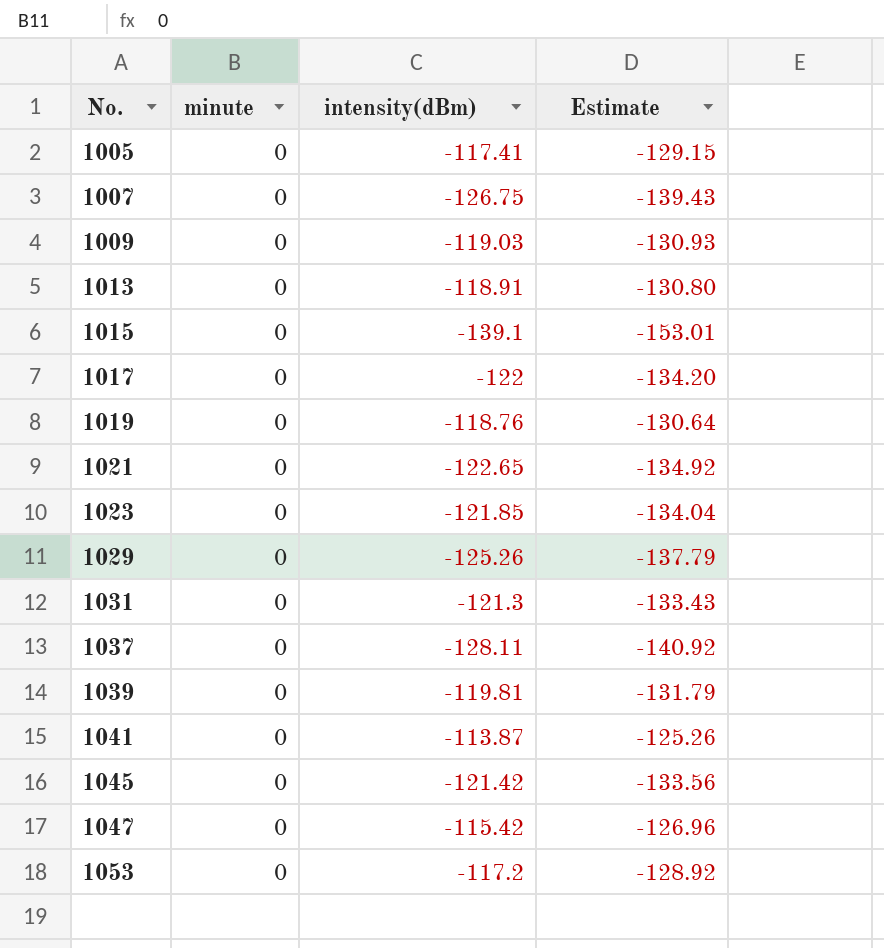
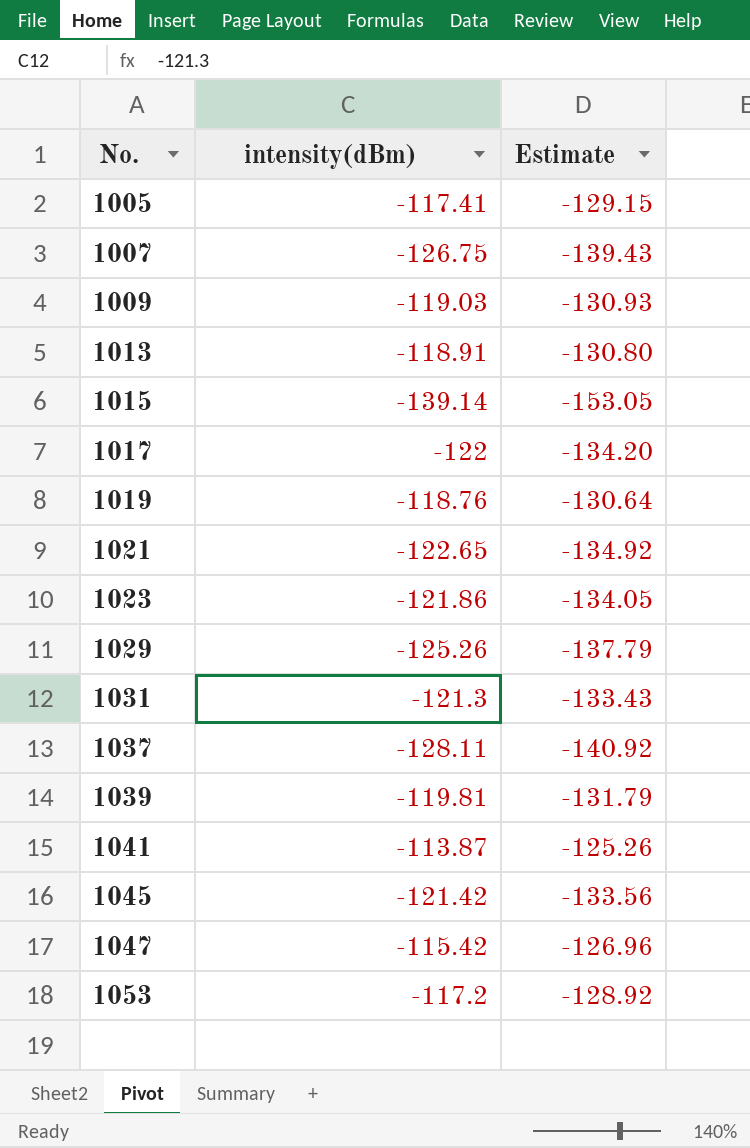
column minute | position: 2 -> none
1015 | intensity(dBm): -139.1 -> -139.14
1015 | Estimate: -153.01 -> -153.05
1023 | intensity(dBm): -121.85 -> -121.86
1023 | Estimate: -134.04 -> -134.05

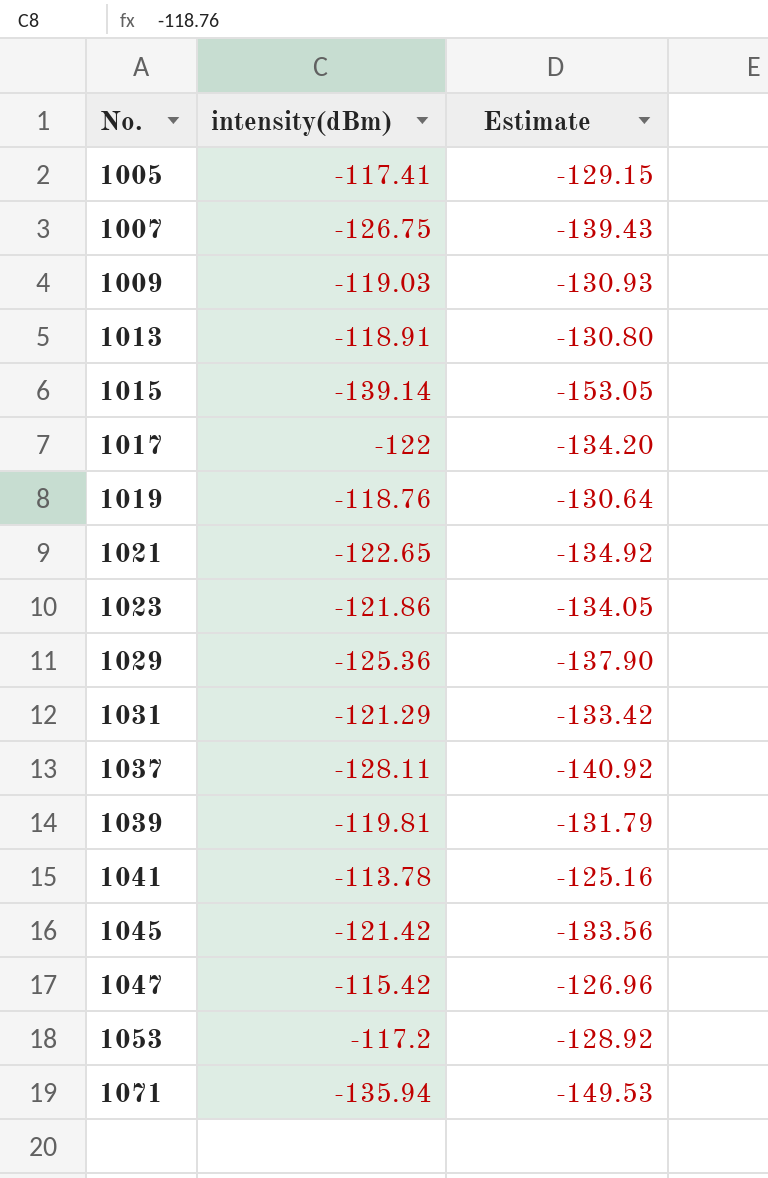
1029 | intensity(dBm): -125.26 -> -125.36
1029 | Estimate: -137.79 -> -137.90
1031 | intensity(dBm): -121.3 -> -121.29
1031 | Estimate: -133.43 -> -133.42
1041 | intensity(dBm): -113.87 -> -113.78
1041 | Estimate: -125.26 -> -125.16
row 1071: none -> -135.94 | -149.53

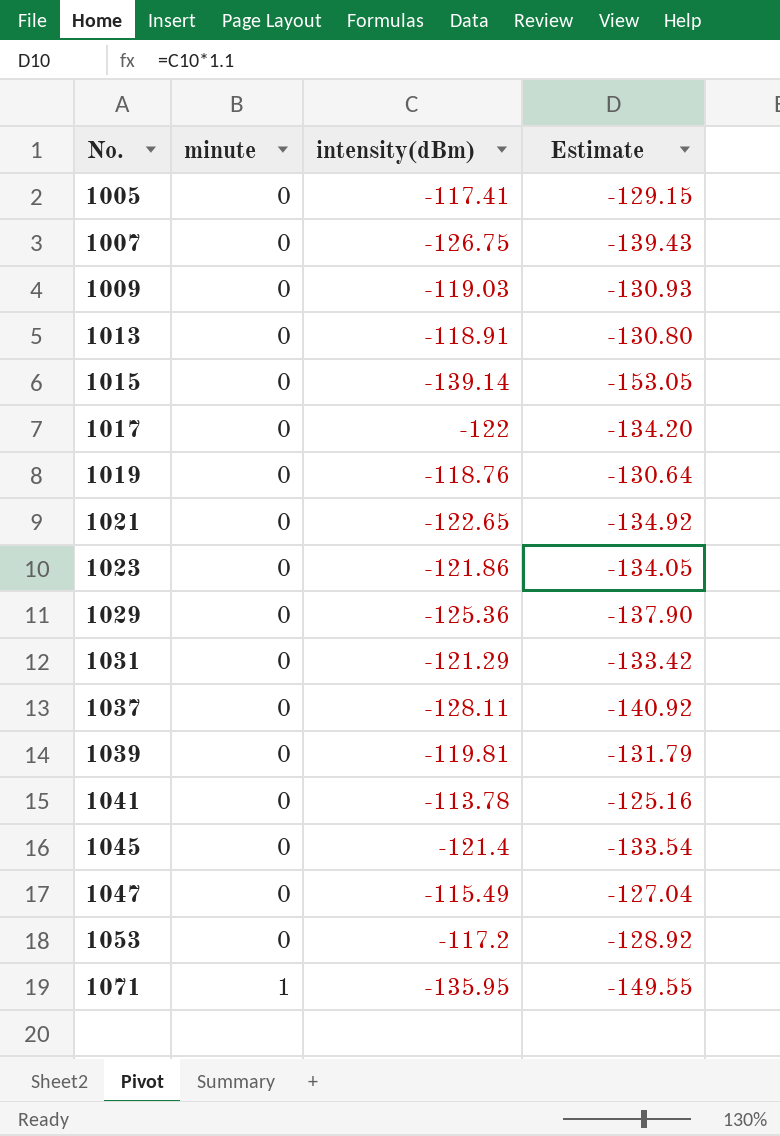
column minute | position: none -> 2
1045 | intensity(dBm): -121.42 -> -121.4
1045 | Estimate: -133.56 -> -133.54
1047 | intensity(dBm): -115.42 -> -115.49
1047 | Estimate: -126.96 -> -127.04
1071 | intensity(dBm): -135.94 -> -135.95
1071 | Estimate: -149.53 -> -149.55

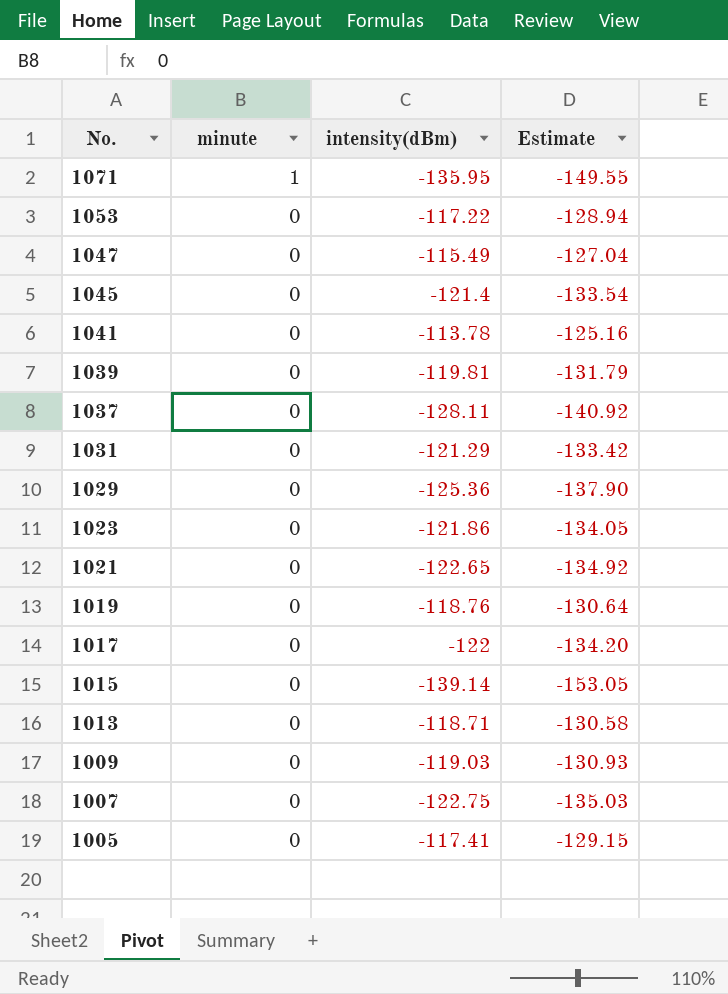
row order: No. ascending -> No. descending
1053 | intensity(dBm): -117.2 -> -117.22
1053 | Estimate: -128.92 -> -128.94
1013 | intensity(dBm): -118.91 -> -118.71
1013 | Estimate: -130.80 -> -130.58
1007 | intensity(dBm): -126.75 -> -122.75
1007 | Estimate: -139.43 -> -135.03

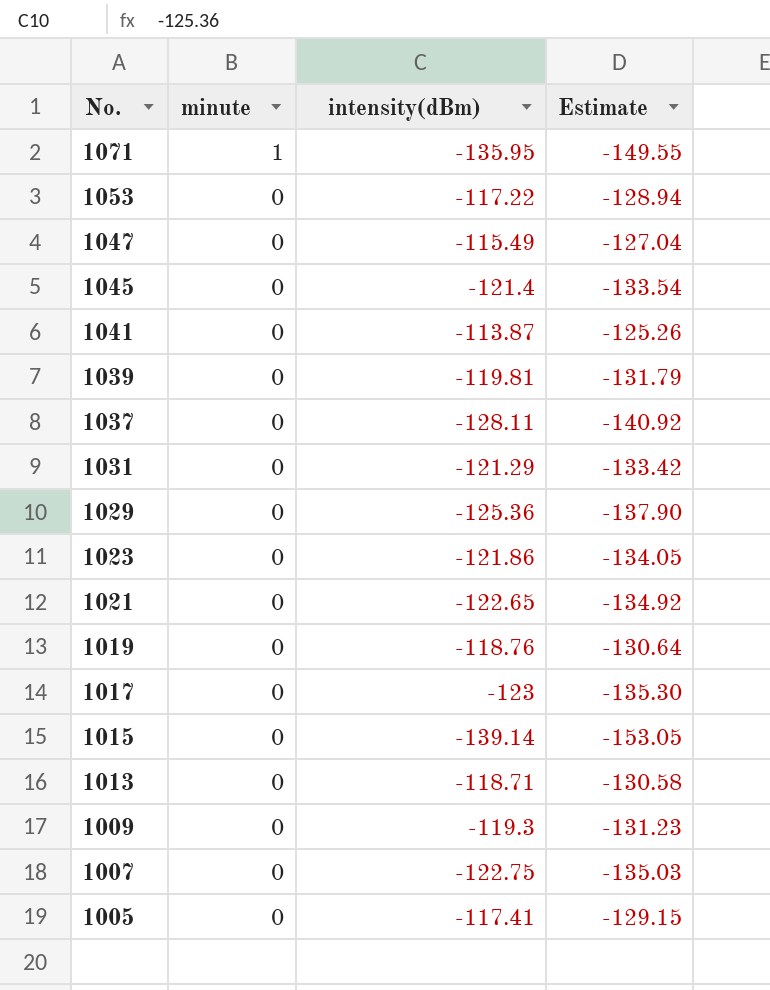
1041 | intensity(dBm): -113.78 -> -113.87
1041 | Estimate: -125.16 -> -125.26
1017 | intensity(dBm): -122 -> -123
1017 | Estimate: -134.20 -> -135.30
1009 | intensity(dBm): -119.03 -> -119.3
1009 | Estimate: -130.93 -> -131.23

